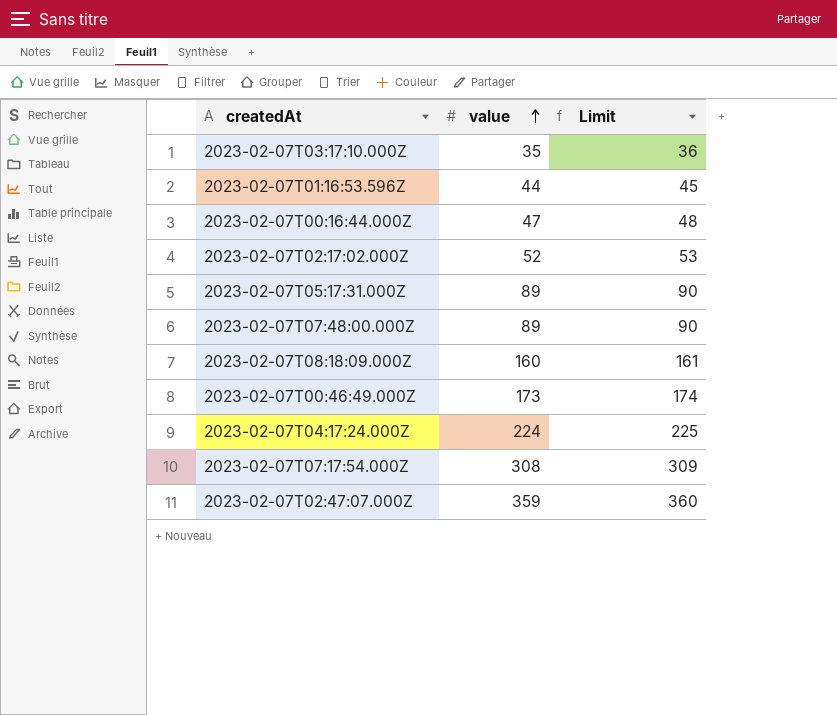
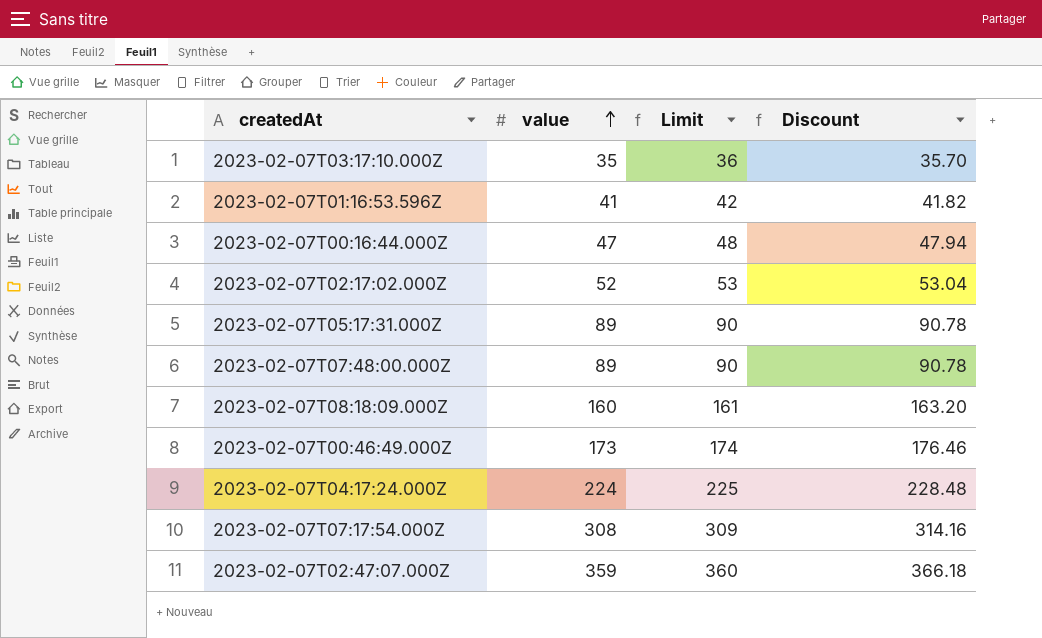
column Discount | formula: none -> [value] * 1.02
2023-02-07T01:16:53.596Z | value: 44 -> 41
2023-02-07T01:16:53.596Z | Limit: 45 -> 42

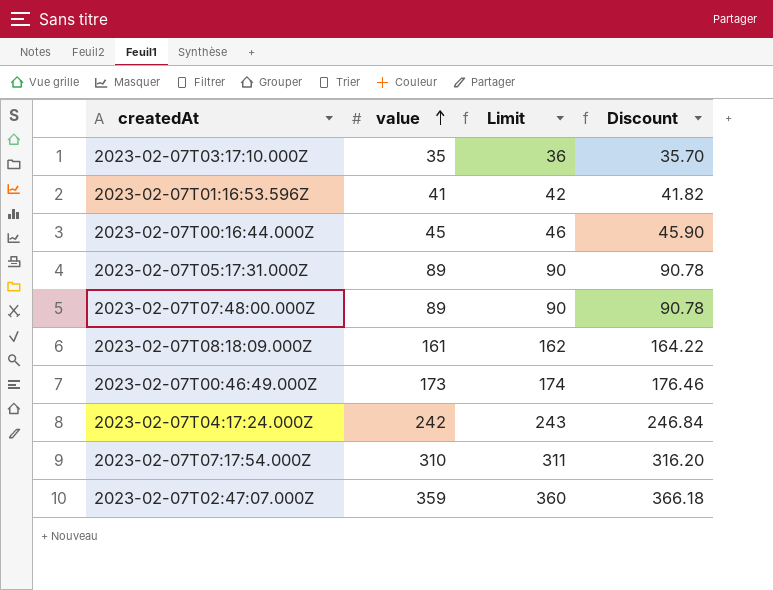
row 2023-02-07T02:17:02.000Z: 52 | 53 | 53.04 -> none
2023-02-07T00:16:44.000Z | value: 47 -> 45
2023-02-07T00:16:44.000Z | Limit: 48 -> 46
2023-02-07T00:16:44.000Z | Discount: 47.94 -> 45.90
2023-02-07T08:18:09.000Z | value: 160 -> 161
2023-02-07T08:18:09.000Z | Limit: 161 -> 162
2023-02-07T08:18:09.000Z | Discount: 163.20 -> 164.22
2023-02-07T04:17:24.000Z | value: 224 -> 242
2023-02-07T04:17:24.000Z | Limit: 225 -> 243
2023-02-07T04:17:24.000Z | Discount: 228.48 -> 246.84
2023-02-07T07:17:54.000Z | value: 308 -> 310
2023-02-07T07:17:54.000Z | Limit: 309 -> 311
2023-02-07T07:17:54.000Z | Discount: 314.16 -> 316.20

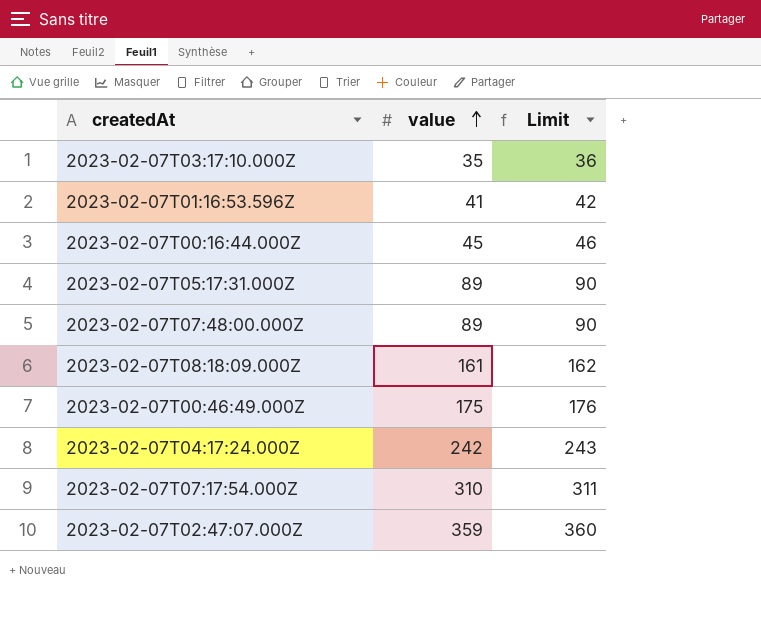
column Discount | formula: [value] * 1.02 -> none
2023-02-07T00:46:49.000Z | value: 173 -> 175
2023-02-07T00:46:49.000Z | Limit: 174 -> 176

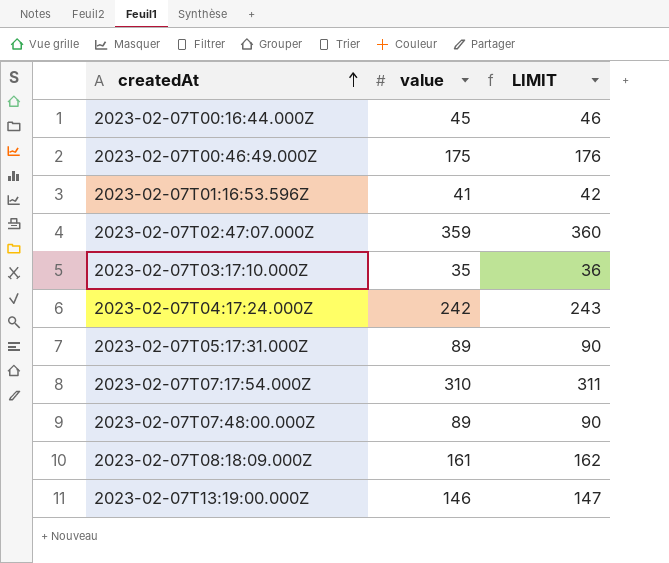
row order: value ascending -> createdAt ascending
column name: Limit -> LIMIT
row 2023-02-07T13:19:00.000Z: none -> 146 | 147

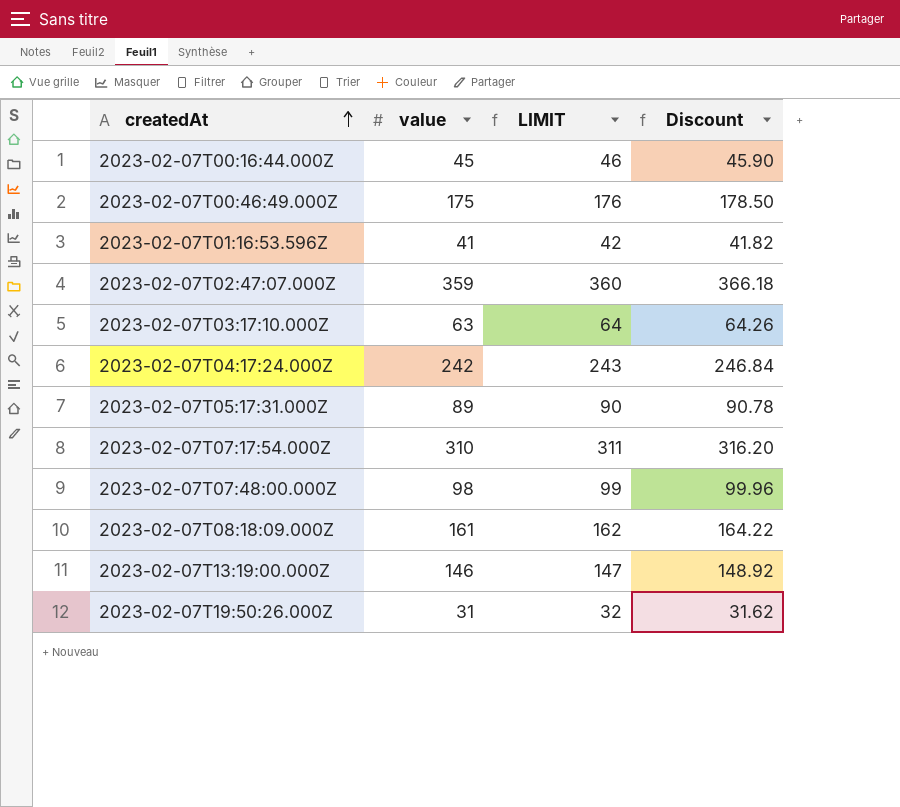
column Discount | formula: none -> [value] * 1.02
2023-02-07T03:17:10.000Z | value: 35 -> 63
2023-02-07T03:17:10.000Z | LIMIT: 36 -> 64
2023-02-07T07:48:00.000Z | value: 89 -> 98
2023-02-07T07:48:00.000Z | LIMIT: 90 -> 99
row 2023-02-07T19:50:26.000Z: none -> 31 | 32 | 31.62

